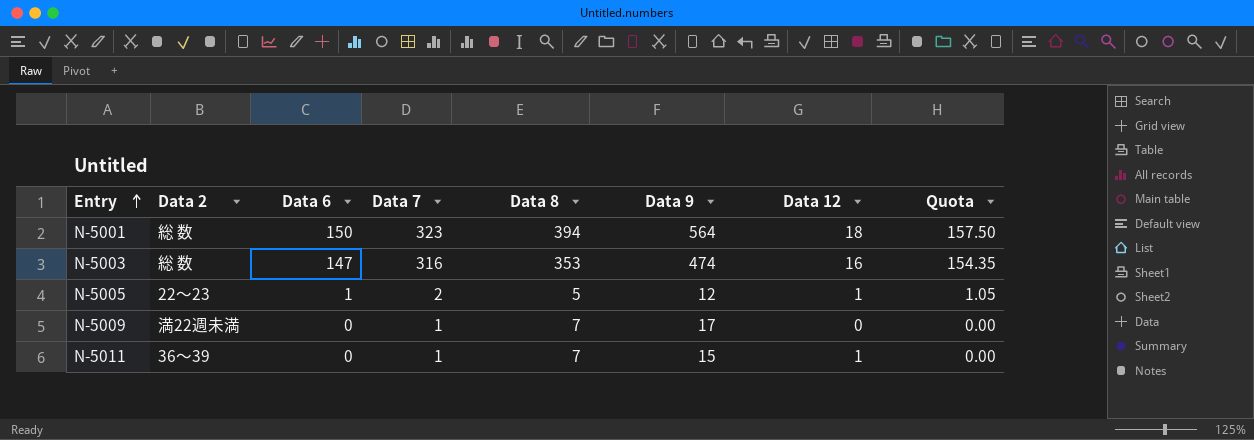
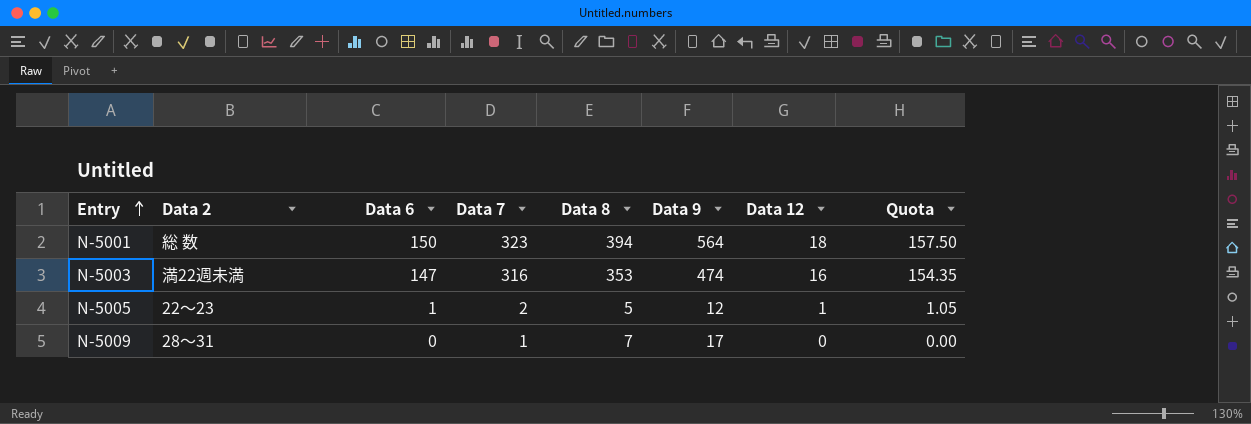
row N-5011: 36～39 | 0 | 1 | 7 | 15 | 1 | 0.00 -> none
N-5003 | Data 2: 総 数 -> 満22週未満
N-5009 | Data 2: 満22週未満 -> 28～31

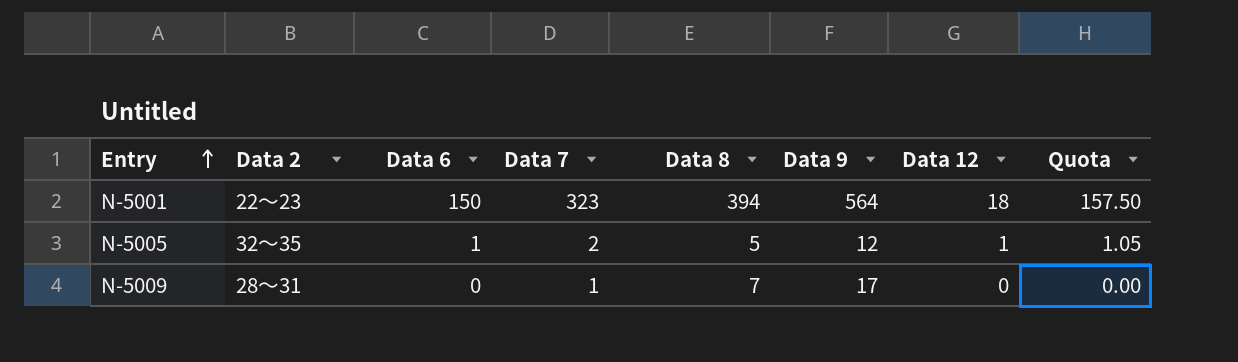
row N-5003: 満22週未満 | 147 | 316 | 353 | 474 | 16 | 154.35 -> none
N-5001 | Data 2: 総 数 -> 22～23
N-5005 | Data 2: 22～23 -> 32～35

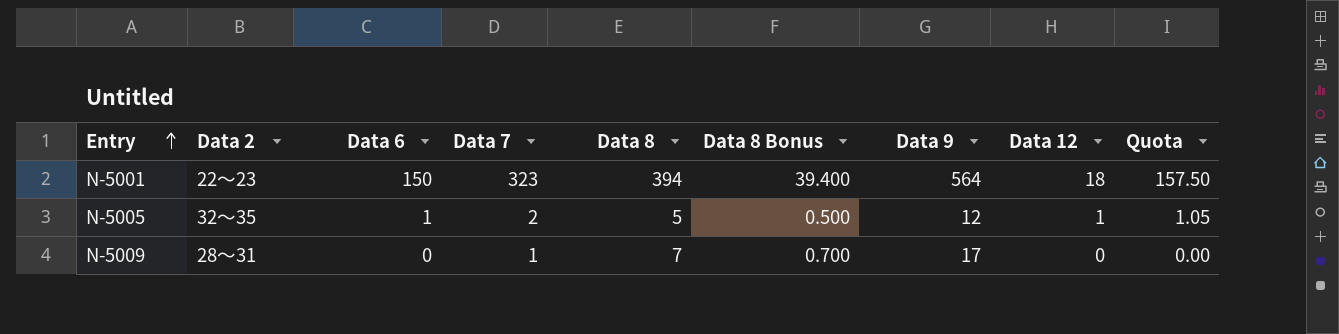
column Data 8 Bonus | formula: none -> [Data 8] * 0.1

